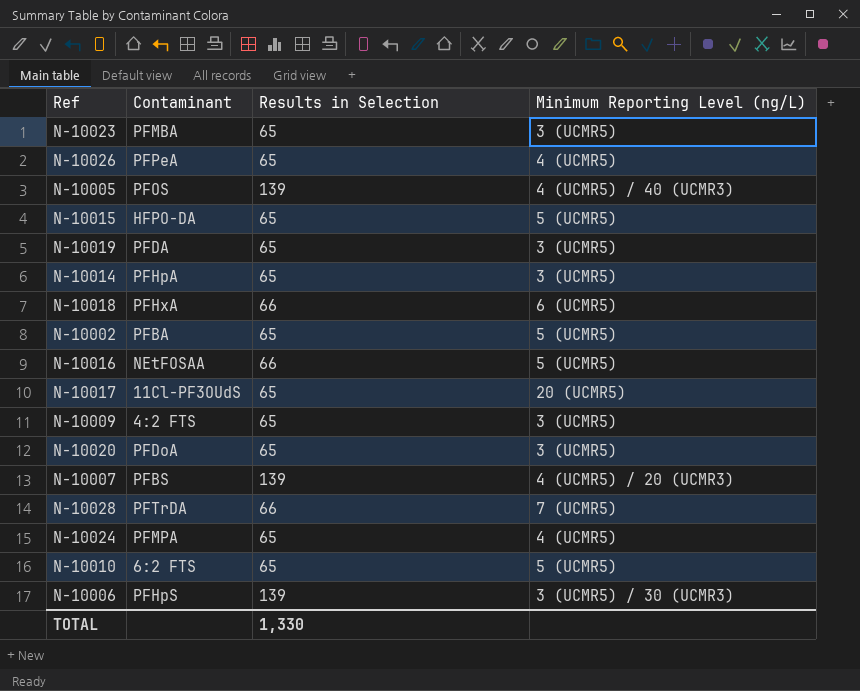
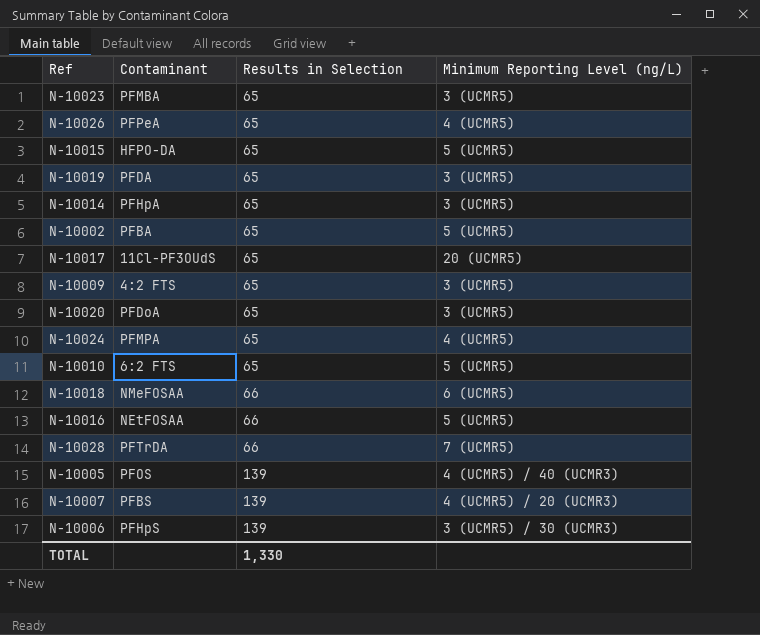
row order: none -> Results in Selection ascending
N-10018 | Contaminant: PFHxA -> NMeFOSAA

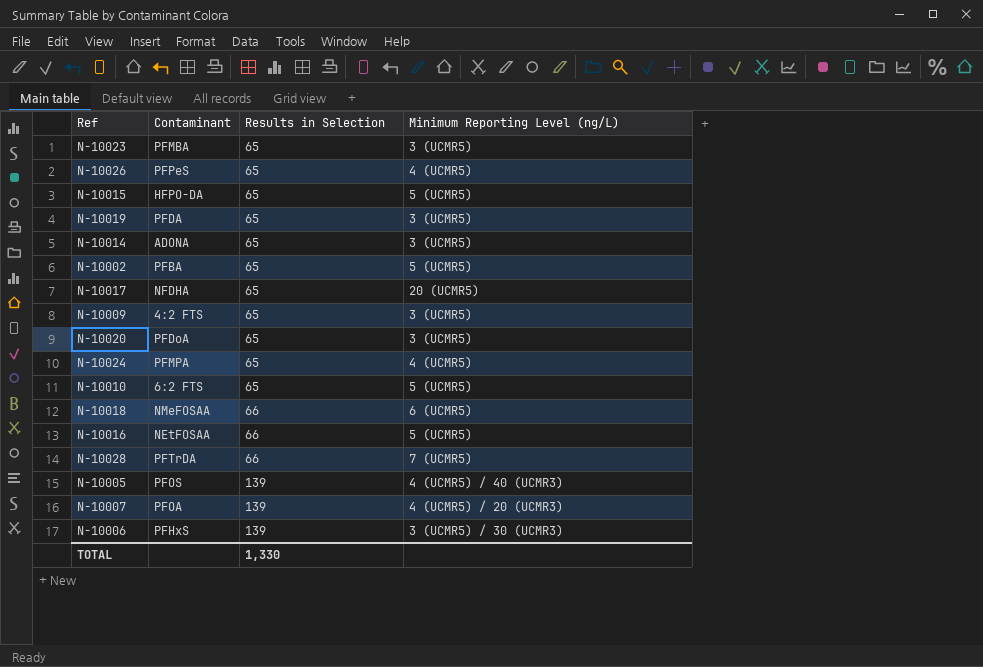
N-10026 | Contaminant: PFPeA -> PFPeS
N-10014 | Contaminant: PFHpA -> ADONA
N-10017 | Contaminant: 11Cl-PF3OUdS -> NFDHA
N-10007 | Contaminant: PFBS -> PFOA
N-10006 | Contaminant: PFHpS -> PFHxS

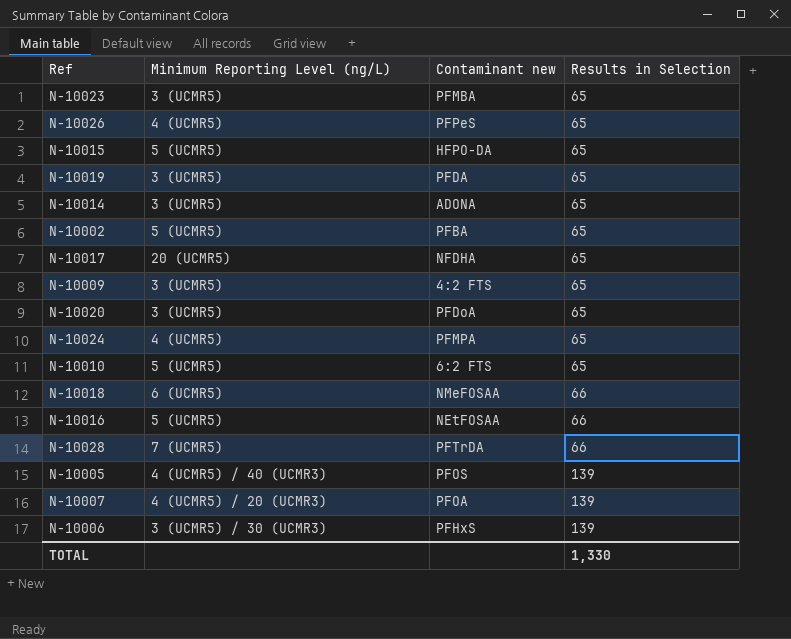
column Minimum Reporting Level (ng/L) | position: 4 -> 2
column name: Contaminant -> Contaminant new

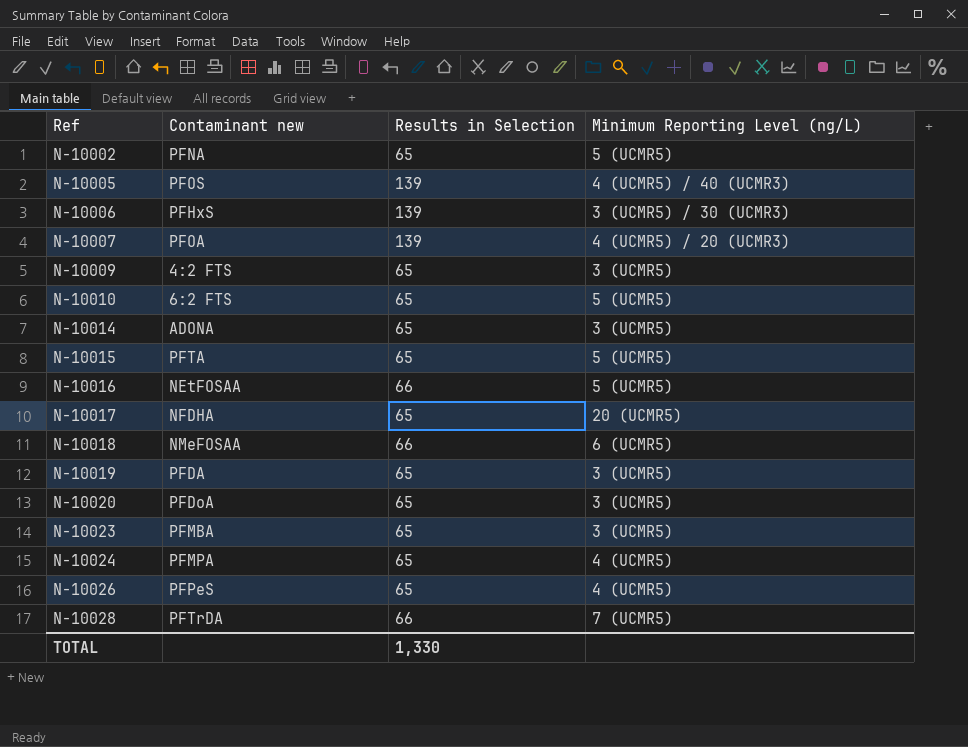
row order: Results in Selection ascending -> Ref ascending
column Minimum Reporting Level (ng/L) | position: 2 -> 4
N-10002 | Contaminant new: PFBA -> PFNA
N-10015 | Contaminant new: HFPO-DA -> PFTA

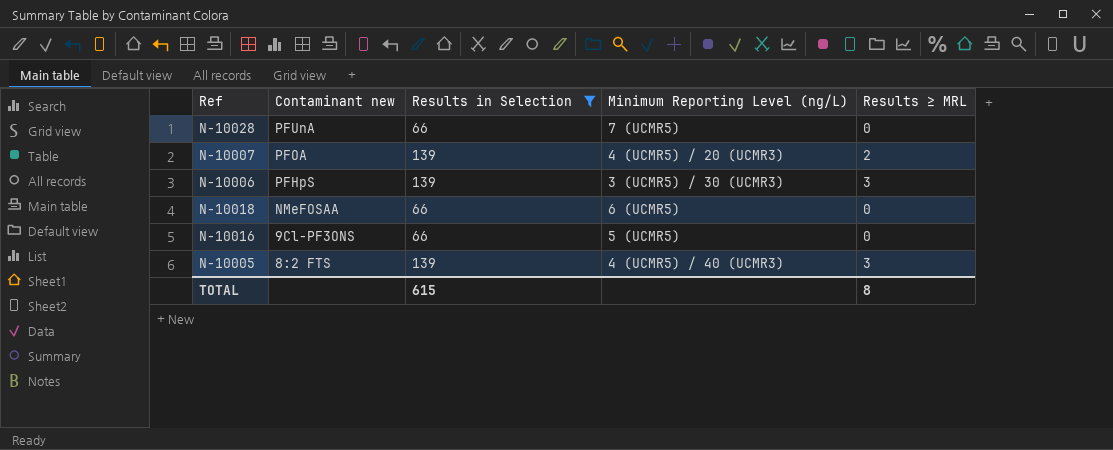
filter: none -> Results in Selection != 65
row order: Ref ascending -> Contaminant new descending
column Results ≥ MRL | position: none -> 5
N-10028 | Contaminant new: PFTrDA -> PFUnA
N-10006 | Contaminant new: PFHxS -> PFHpS
N-10016 | Contaminant new: NEtFOSAA -> 9Cl-PF3ONS
N-10005 | Contaminant new: PFOS -> 8:2 FTS
TOTAL | Results in Selection: 1,330 -> 615

